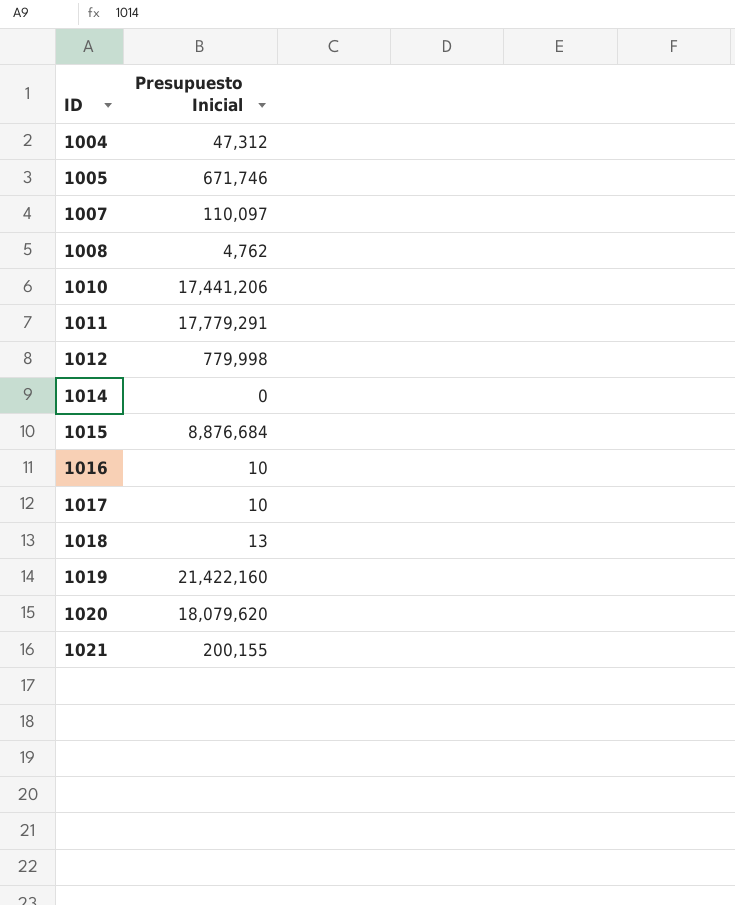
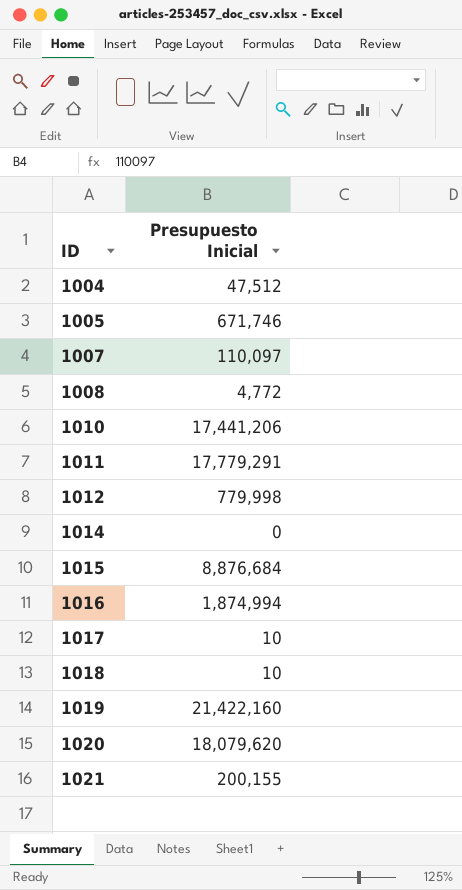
1004 | Presupuesto Inicial: 47,312 -> 47,512
1008 | Presupuesto Inicial: 4,762 -> 4,772
1016 | Presupuesto Inicial: 10 -> 1,874,994
1018 | Presupuesto Inicial: 13 -> 10

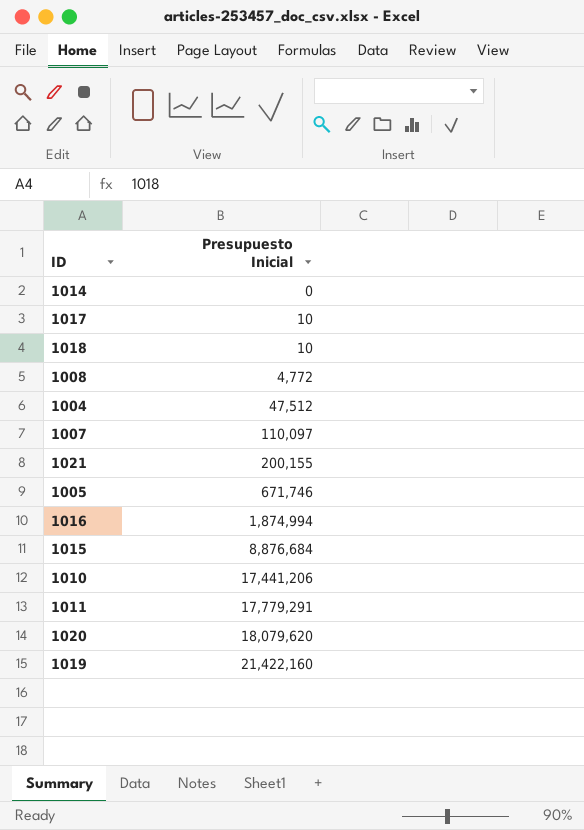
row order: ID ascending -> Presupuesto Inicial ascending
row 1012: 779,998 -> none

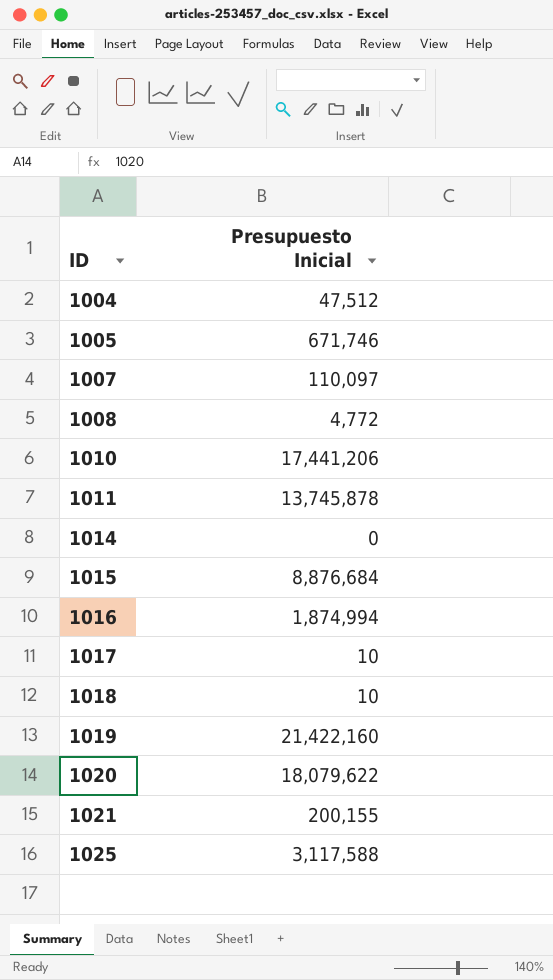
row order: Presupuesto Inicial ascending -> ID ascending
1011 | Presupuesto Inicial: 17,779,291 -> 13,745,878
1020 | Presupuesto Inicial: 18,079,620 -> 18,079,622
row 1025: none -> 3,117,588

